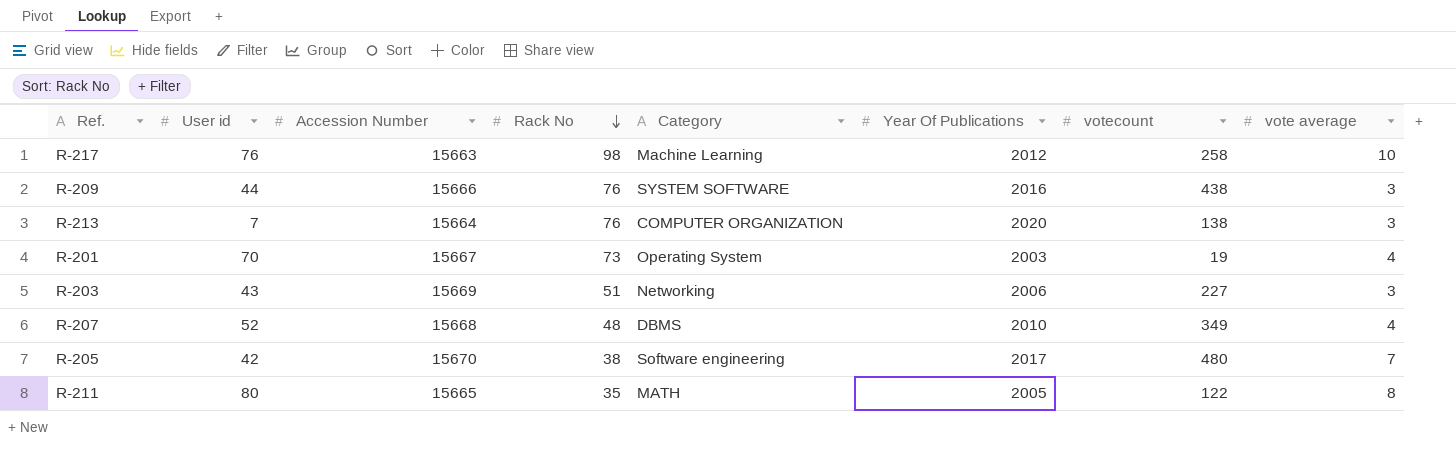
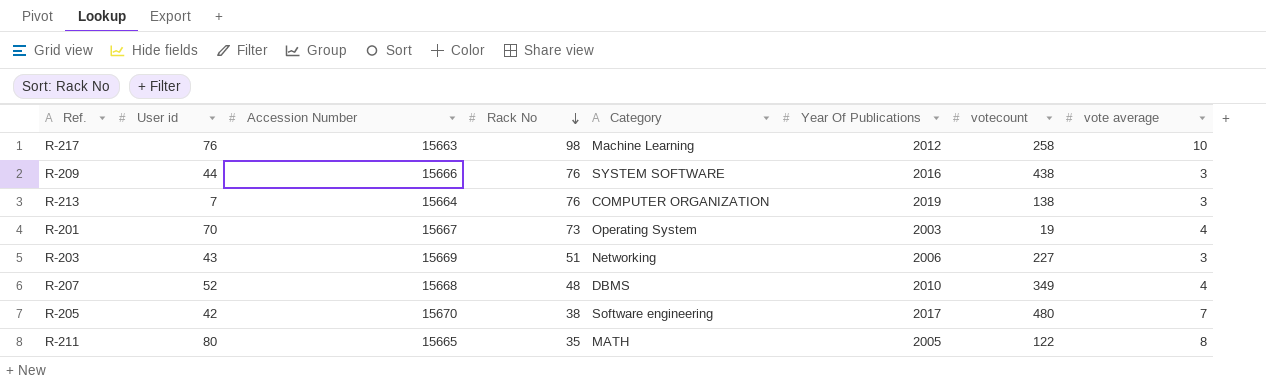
R-213 | Year Of Publications: 2020 -> 2019

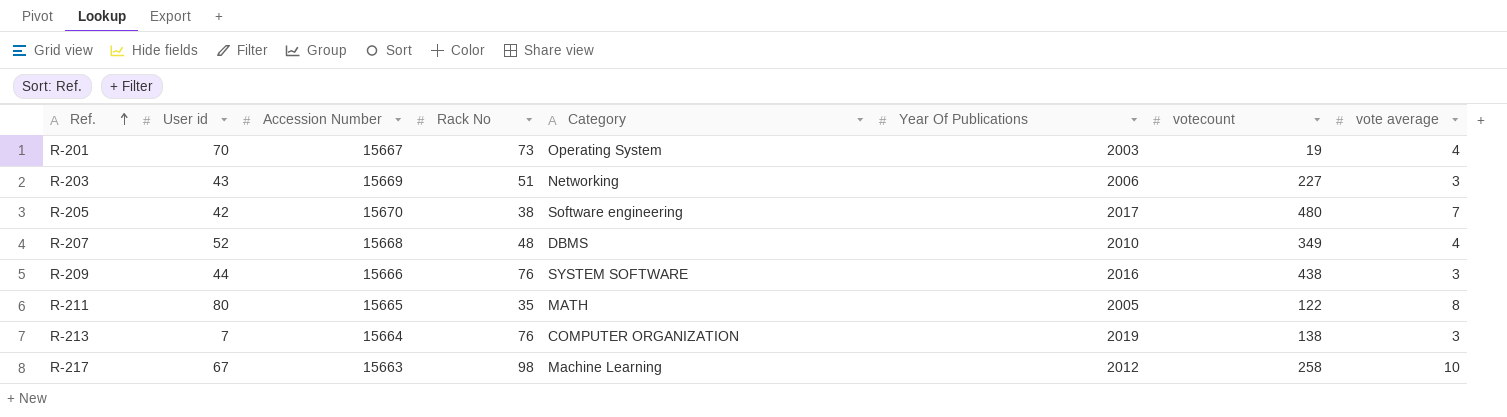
row order: Rack No descending -> Ref. ascending
R-217 | User id: 76 -> 67

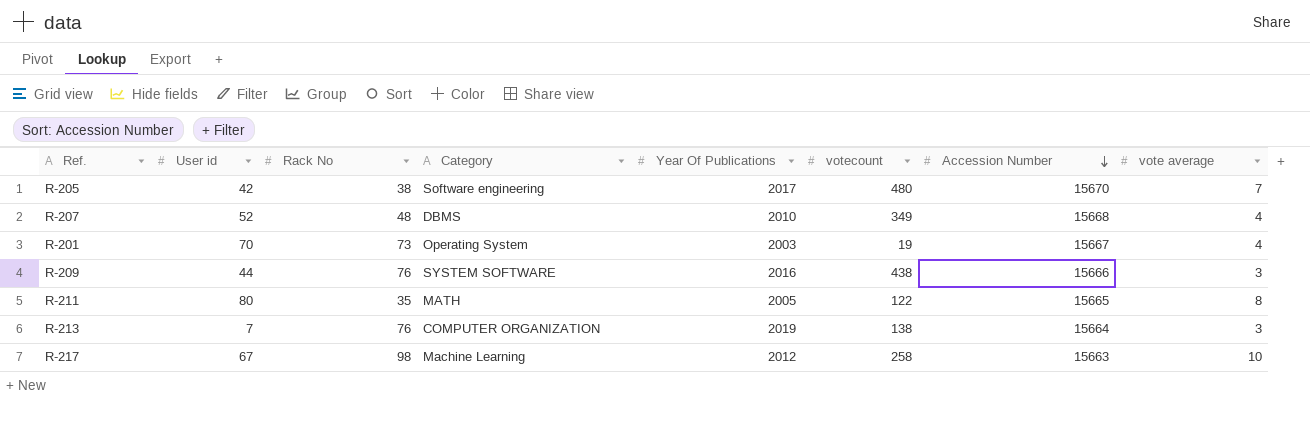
row order: Ref. ascending -> Accession Number descending
column Accession Number | position: 3 -> 7
row R-203: 43 | 15669 | 51 | Networking | 2006 | 227 | 3 -> none

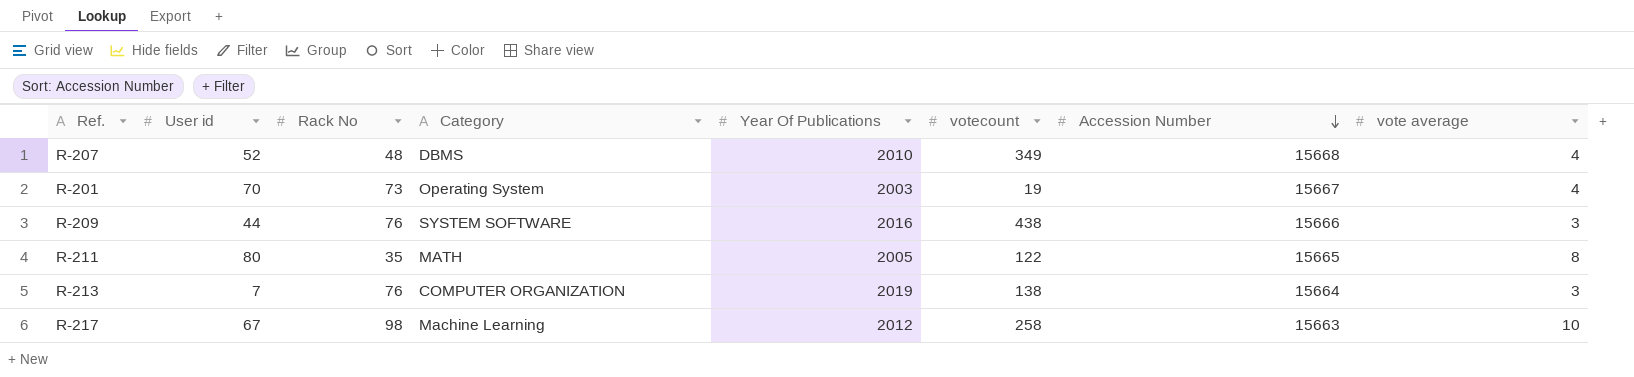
row R-205: 42 | 38 | Software engineering | 2017 | 480 | 15670 | 7 -> none

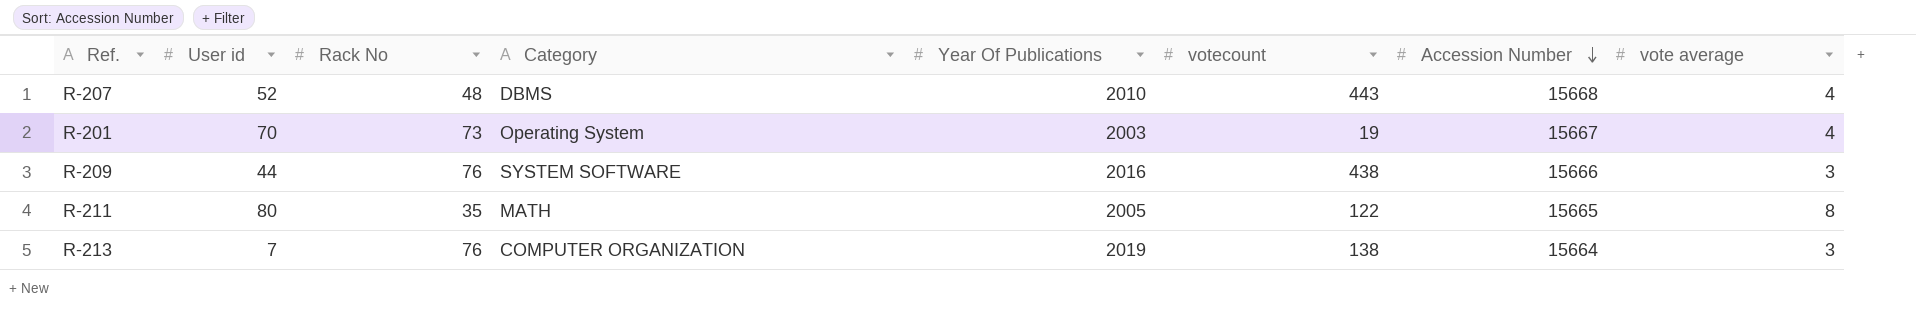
row R-217: 67 | 98 | Machine Learning | 2012 | 258 | 15663 | 10 -> none
R-207 | votecount: 349 -> 443

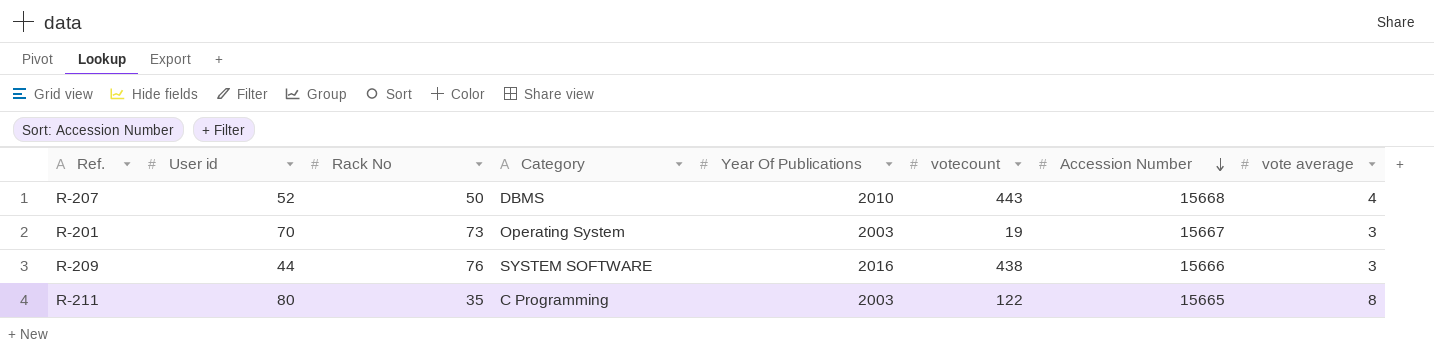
row R-213: 7 | 76 | COMPUTER ORGANIZATION | 2019 | 138 | 15664 | 3 -> none
R-207 | Rack No: 48 -> 50
R-201 | vote average: 4 -> 3
R-211 | Category: MATH -> C Programming
R-211 | Year Of Publications: 2005 -> 2003

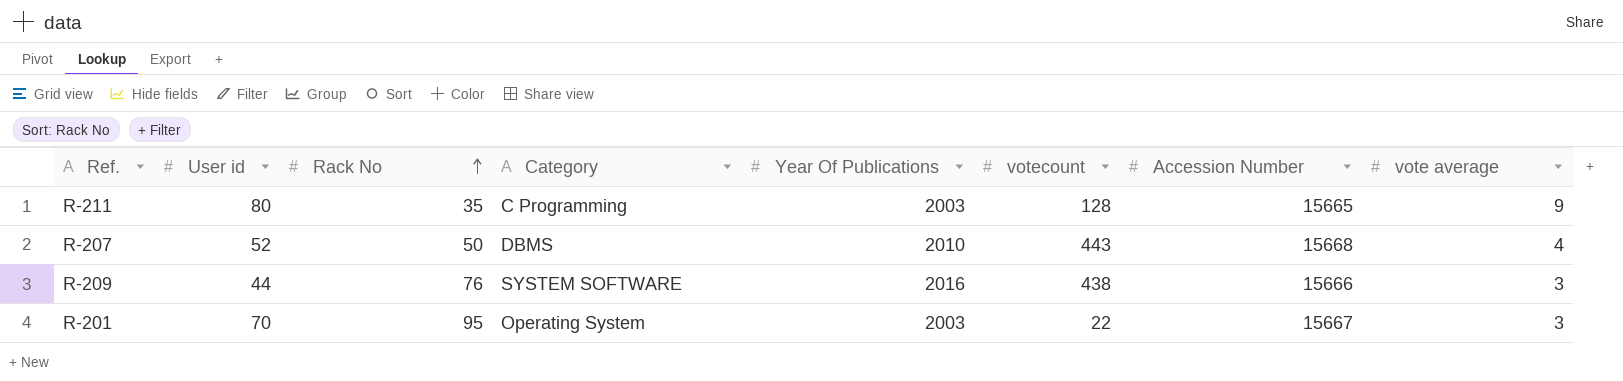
row order: Accession Number descending -> Rack No ascending
R-211 | votecount: 122 -> 128
R-211 | vote average: 8 -> 9
R-201 | Rack No: 73 -> 95
R-201 | votecount: 19 -> 22

